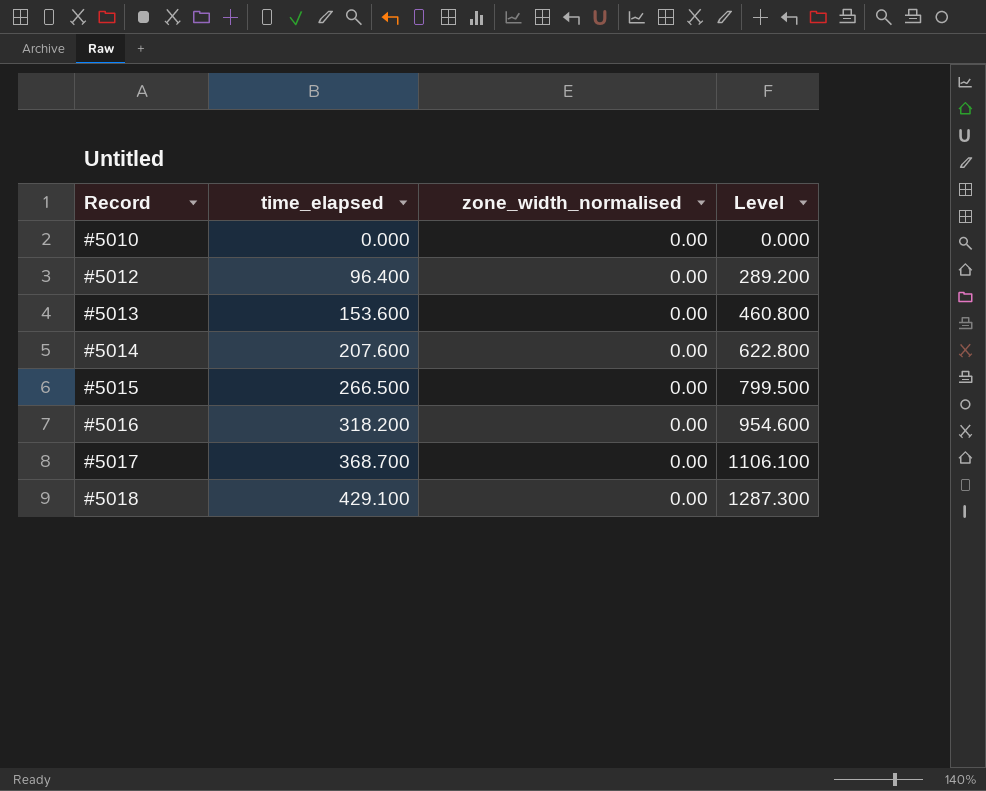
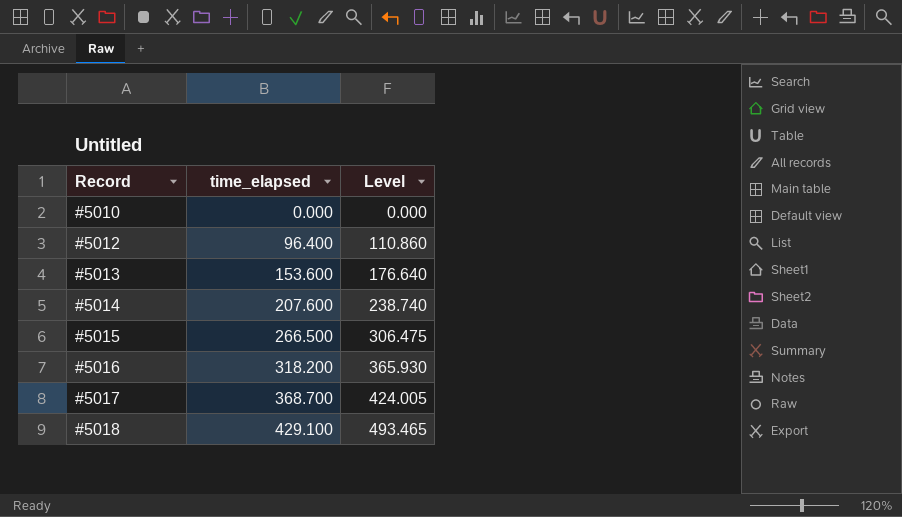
column zone_width_normalised | position: 3 -> none
column Level | formula: [time_elapsed] * 3 -> [time_elapsed] * 1.15

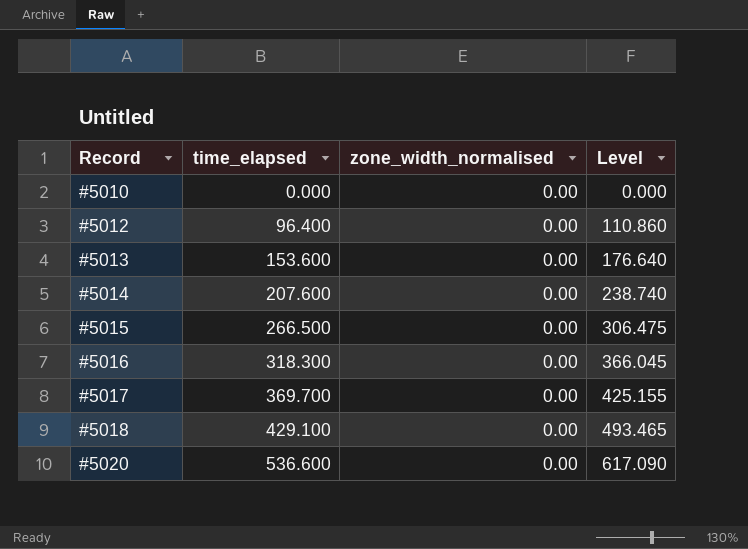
column zone_width_normalised | position: none -> 3
#5016 | time_elapsed: 318.200 -> 318.300
#5016 | Level: 365.930 -> 366.045
#5017 | time_elapsed: 368.700 -> 369.700
#5017 | Level: 424.005 -> 425.155
row #5020: none -> 536.600 | 0.00 | 617.090

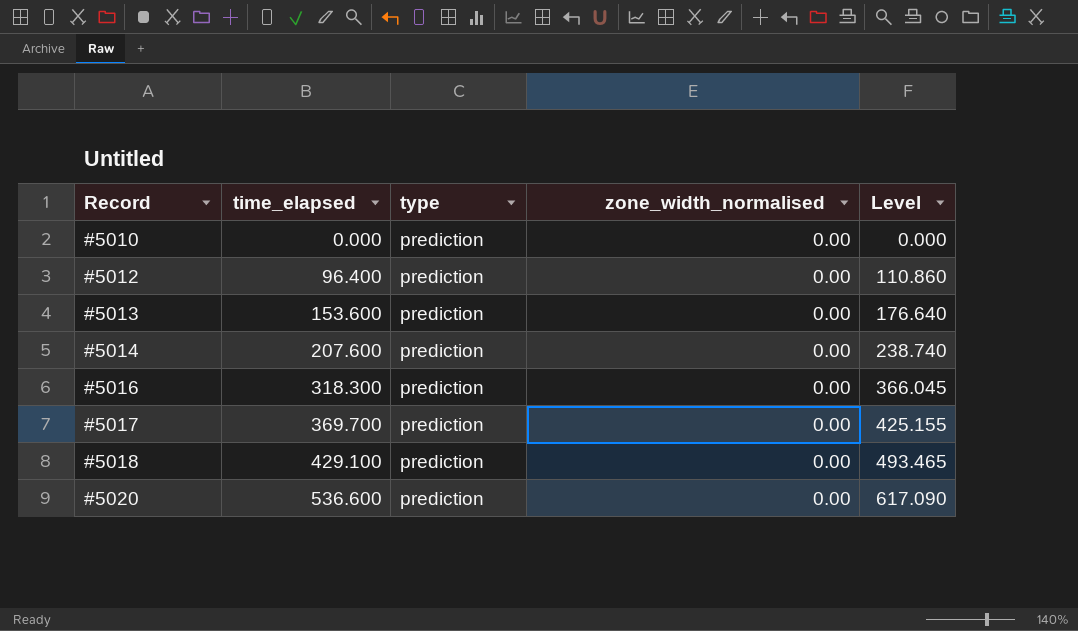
column type | position: none -> 3
row #5015: 266.500 | 0.00 | 306.475 -> none

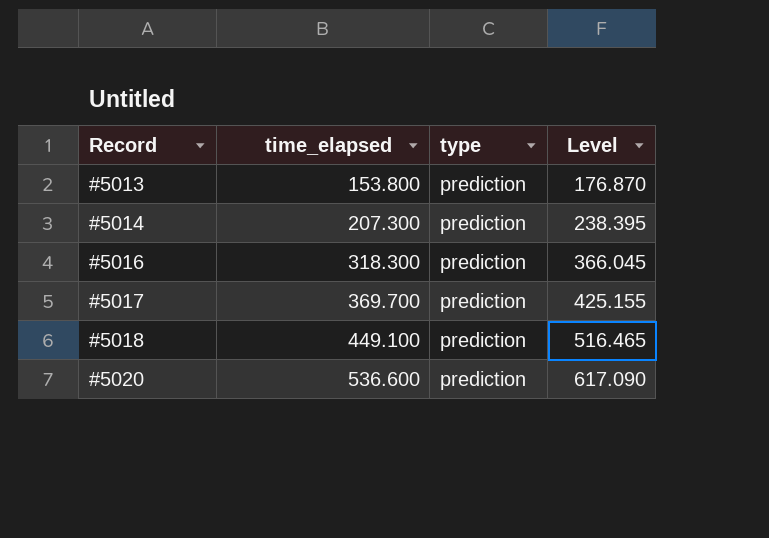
column zone_width_normalised | position: 4 -> none
row #5010: 0.000 | prediction | 0.00 | 0.000 -> none
row #5012: 96.400 | prediction | 0.00 | 110.860 -> none
#5013 | time_elapsed: 153.600 -> 153.800
#5013 | Level: 176.640 -> 176.870
#5014 | time_elapsed: 207.600 -> 207.300
#5014 | Level: 238.740 -> 238.395
#5018 | time_elapsed: 429.100 -> 449.100
#5018 | Level: 493.465 -> 516.465

